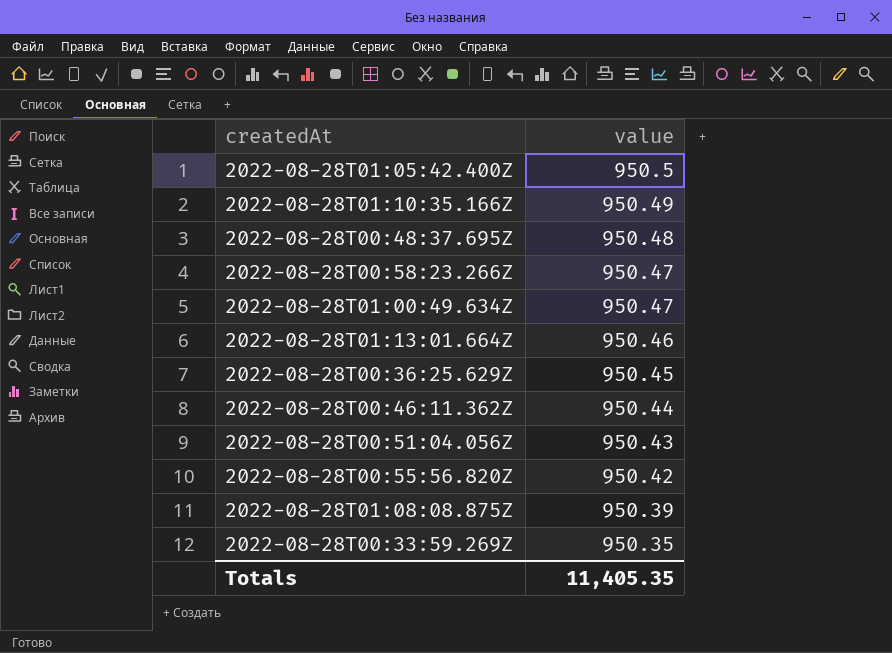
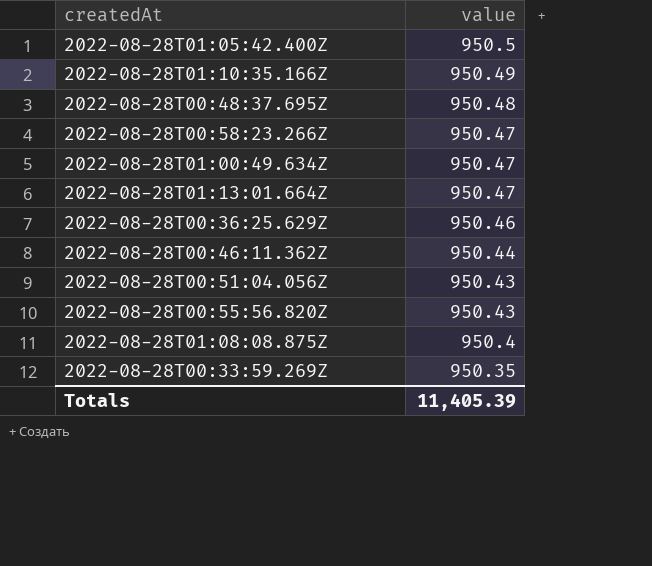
2022-08-28T01:13:01.664Z | value: 950.46 -> 950.47
2022-08-28T00:36:25.629Z | value: 950.45 -> 950.46
2022-08-28T00:55:56.820Z | value: 950.42 -> 950.43
2022-08-28T01:08:08.875Z | value: 950.39 -> 950.4
Totals | value: 11,405.35 -> 11,405.39

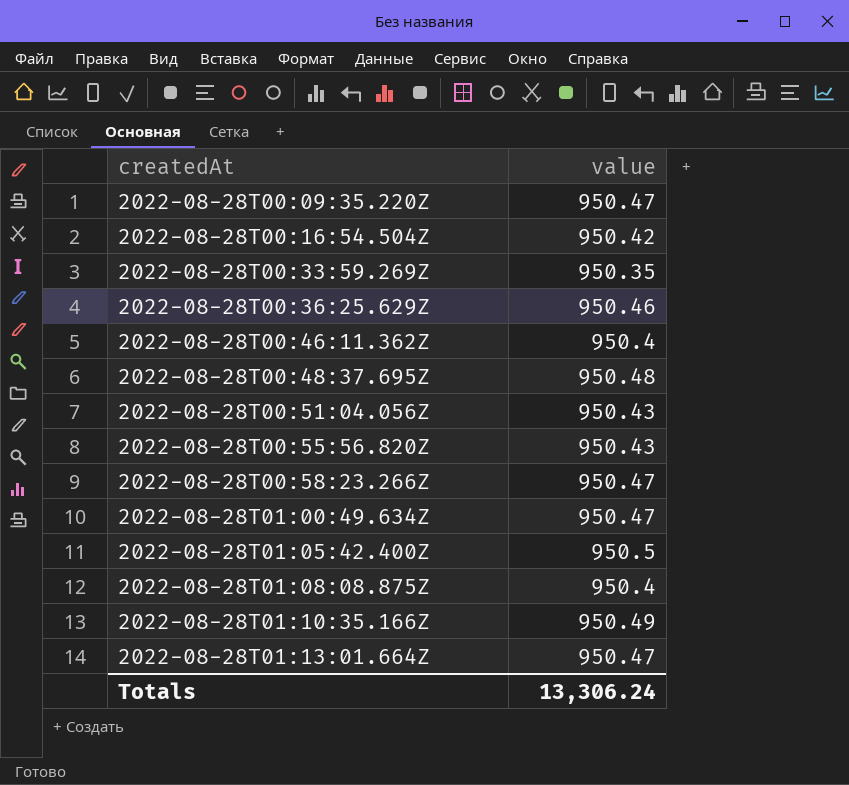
row order: value descending -> createdAt ascending
row 2022-08-28T00:09:35.220Z: none -> 950.47
row 2022-08-28T00:16:54.504Z: none -> 950.42
2022-08-28T00:46:11.362Z | value: 950.44 -> 950.4
Totals | value: 11,405.39 -> 13,306.24

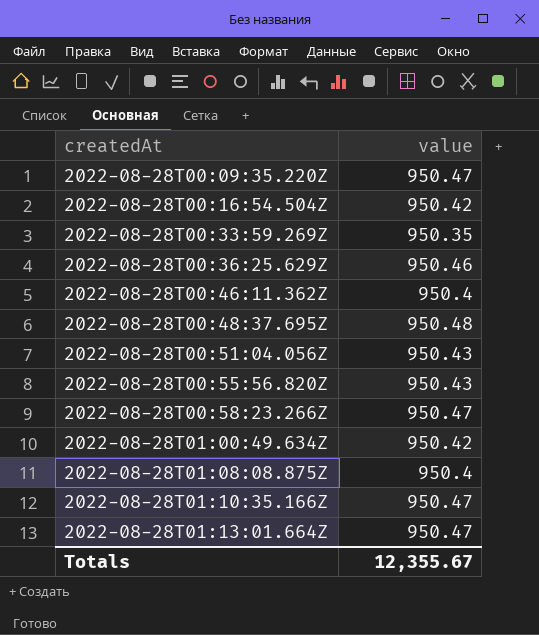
row 2022-08-28T01:05:42.400Z: 950.5 -> none
2022-08-28T01:00:49.634Z | value: 950.47 -> 950.42
2022-08-28T01:10:35.166Z | value: 950.49 -> 950.47
Totals | value: 13,306.24 -> 12,355.67

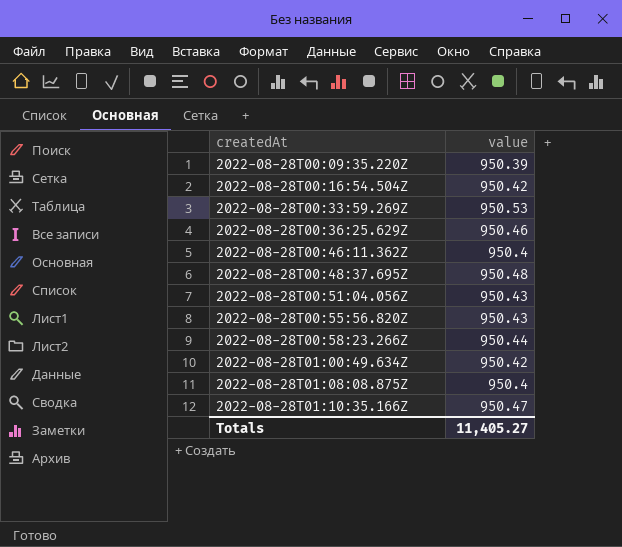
row 2022-08-28T01:13:01.664Z: 950.47 -> none
2022-08-28T00:09:35.220Z | value: 950.47 -> 950.39
2022-08-28T00:33:59.269Z | value: 950.35 -> 950.53
2022-08-28T00:58:23.266Z | value: 950.47 -> 950.44
Totals | value: 12,355.67 -> 11,405.27

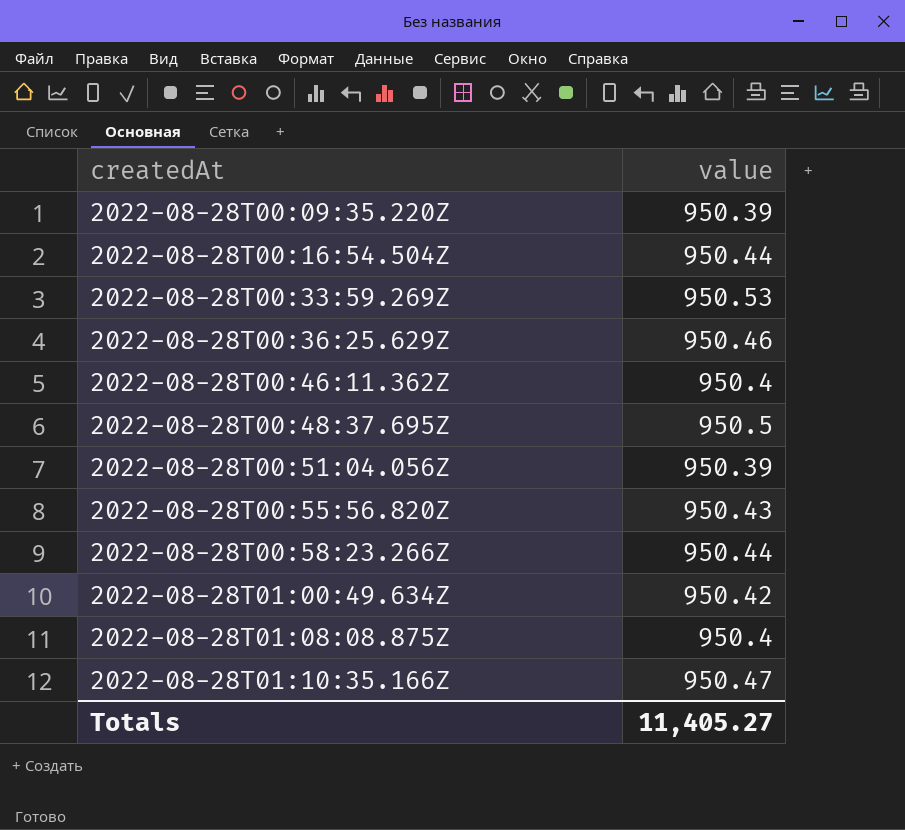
2022-08-28T00:16:54.504Z | value: 950.42 -> 950.44
2022-08-28T00:48:37.695Z | value: 950.48 -> 950.5
2022-08-28T00:51:04.056Z | value: 950.43 -> 950.39

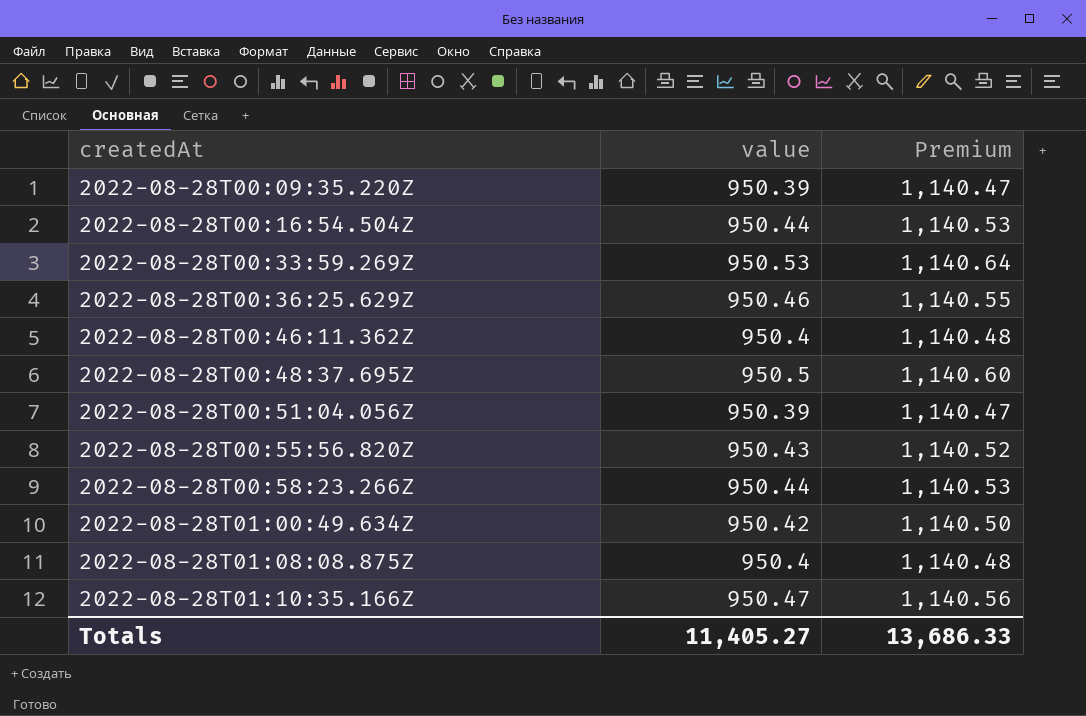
column Premium | formula: none -> [value] * 1.2

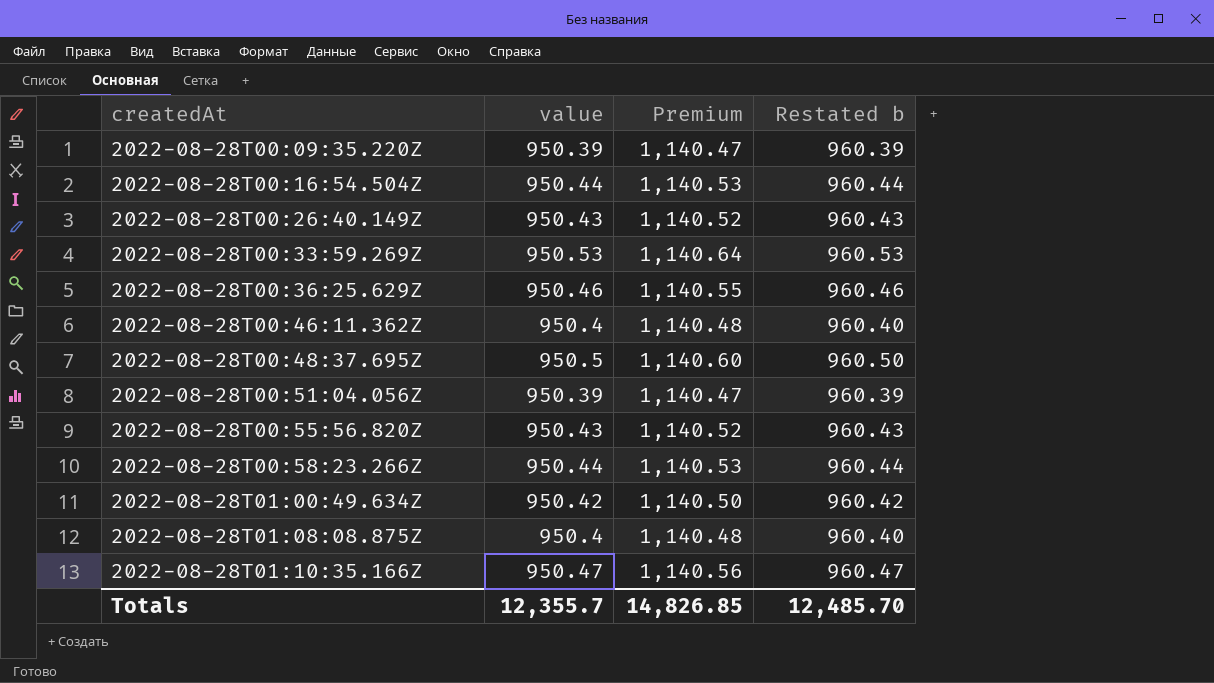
column Restated b | formula: none -> [value] + 10
row 2022-08-28T00:26:40.149Z: none -> 950.43 | 1,140.52 | 960.43
Totals | value: 11,405.27 -> 12,355.7
Totals | Premium: 13,686.33 -> 14,826.85

